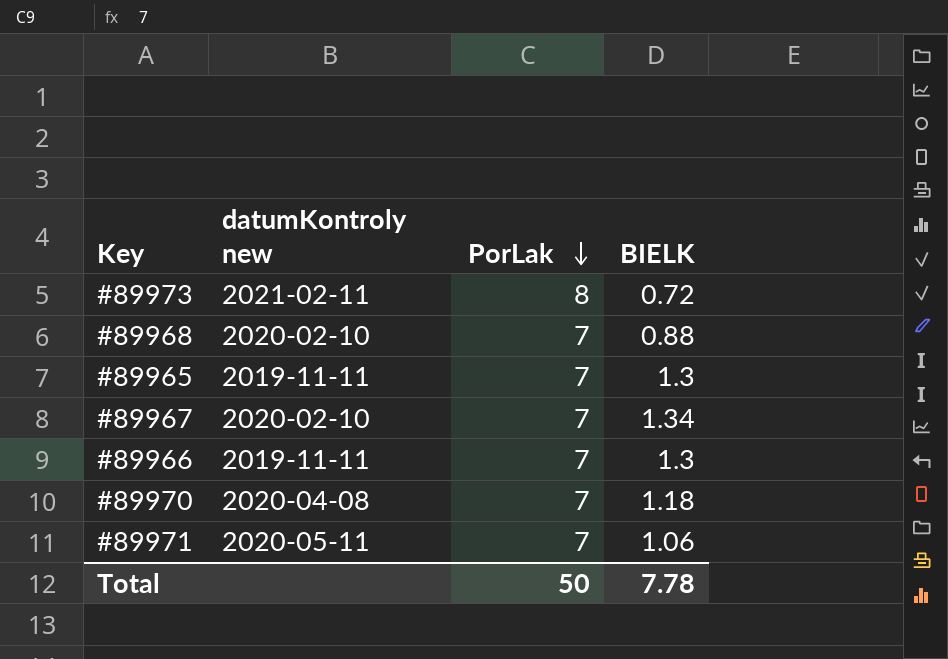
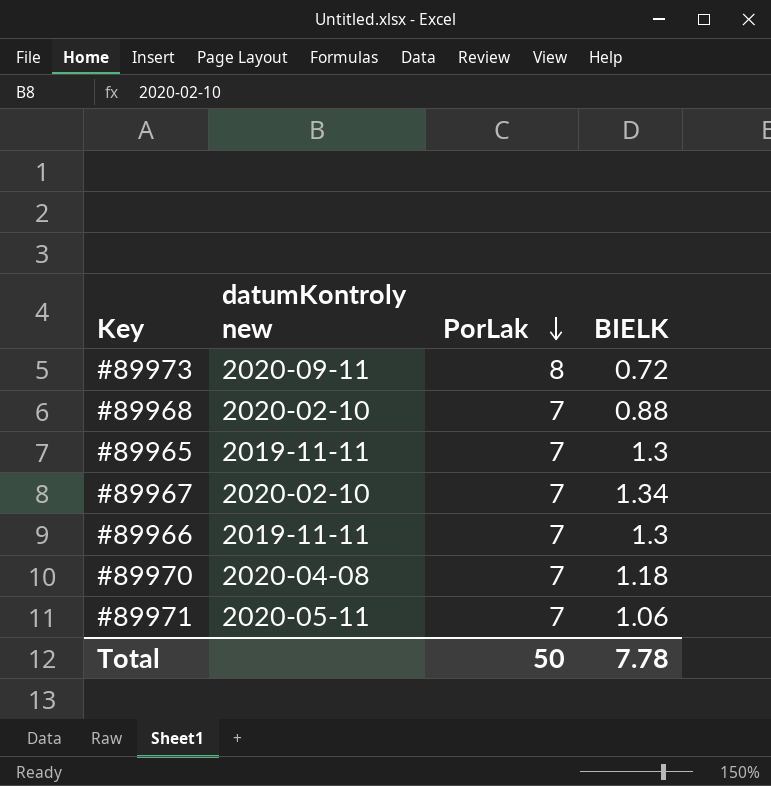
#89973 | datumKontroly new: 2021-02-11 -> 2020-09-11

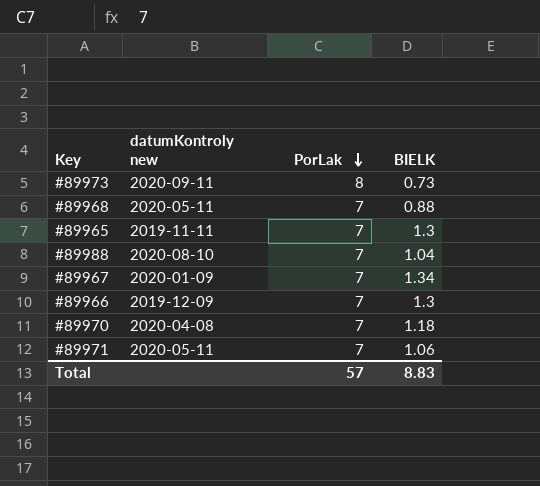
#89973 | BIELK: 0.72 -> 0.73
#89968 | datumKontroly new: 2020-02-10 -> 2020-05-11
row #89988: none -> 2020-08-10 | 7 | 1.04
#89967 | datumKontroly new: 2020-02-10 -> 2020-01-09
#89966 | datumKontroly new: 2019-11-11 -> 2019-12-09
Total | PorLak: 50 -> 57
Total | BIELK: 7.78 -> 8.83

